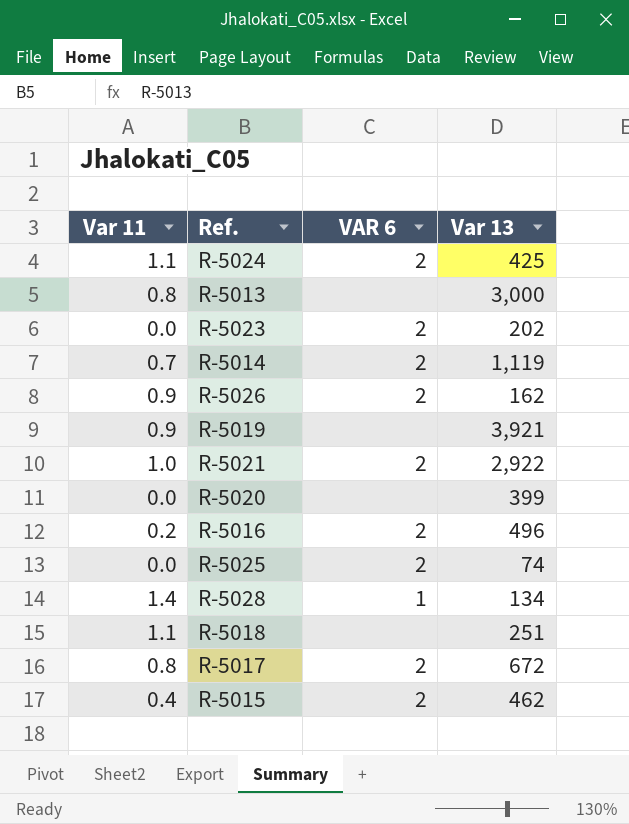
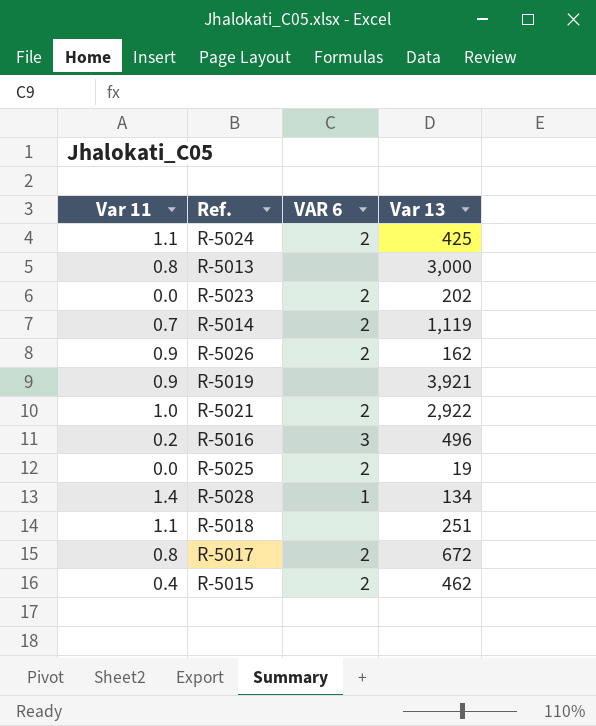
row R-5020: 0.0 | none | 399 -> none
R-5016 | VAR 6: 2 -> 3
R-5025 | Var 13: 74 -> 19

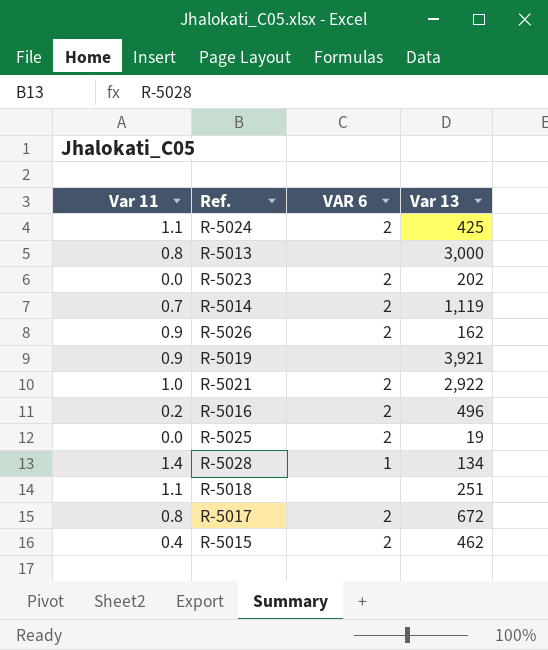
R-5016 | VAR 6: 3 -> 2

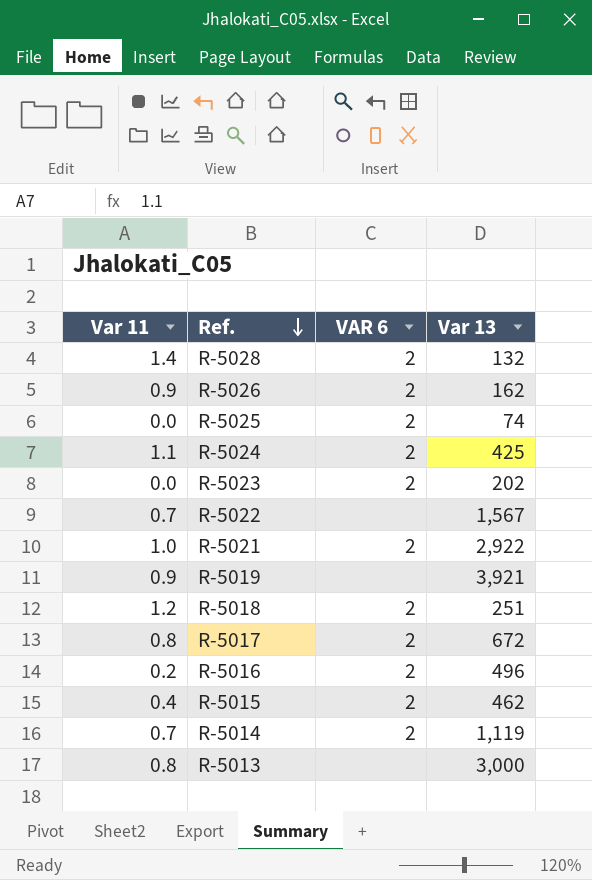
row order: none -> Ref. descending
R-5028 | VAR 6: 1 -> 2
R-5028 | Var 13: 134 -> 132
R-5025 | Var 13: 19 -> 74
row R-5022: none -> 0.7 | none | 1,567
R-5018 | Var 11: 1.1 -> 1.2
R-5018 | VAR 6: none -> 2

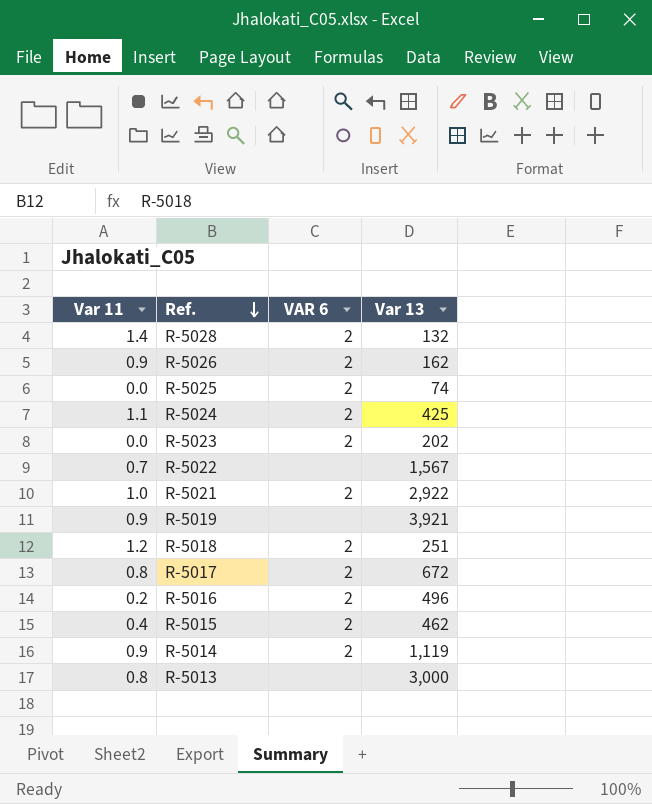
R-5014 | Var 11: 0.7 -> 0.9

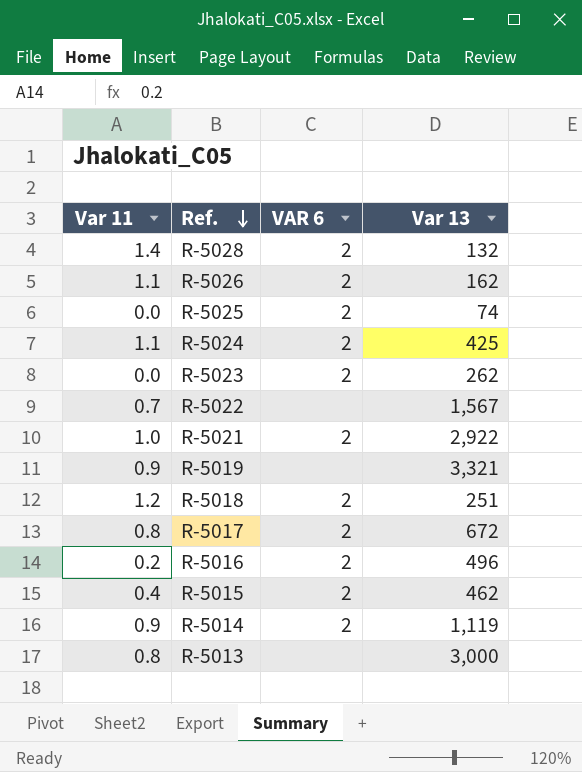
R-5026 | Var 11: 0.9 -> 1.1
R-5023 | Var 13: 202 -> 262
R-5019 | Var 13: 3,921 -> 3,321

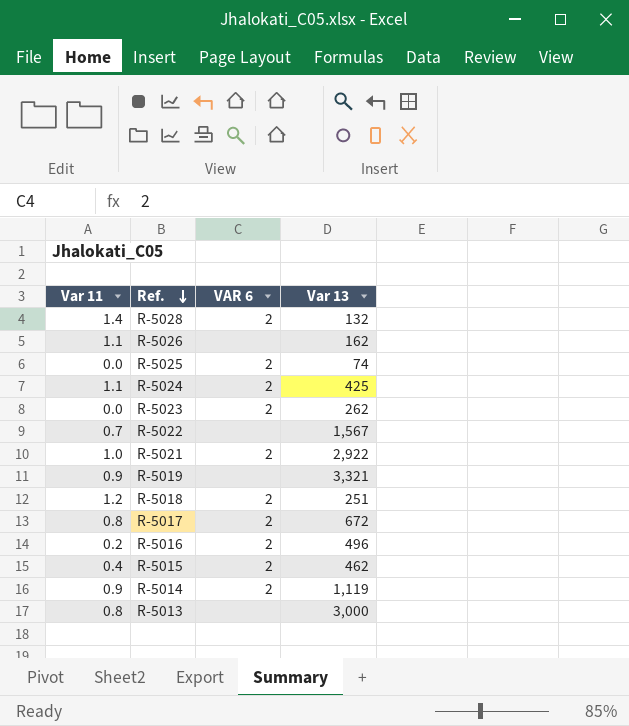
R-5026 | VAR 6: 2 -> none

